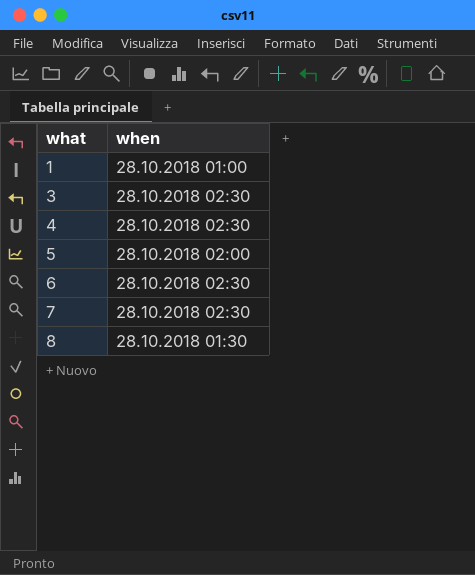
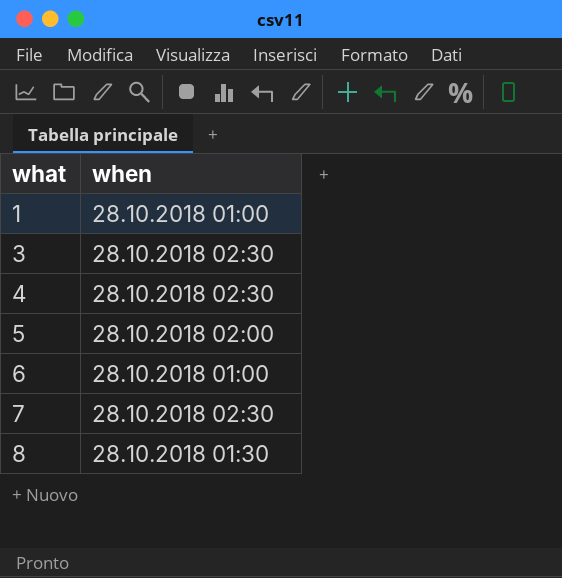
6 | when: 28.10.2018 02:30 -> 28.10.2018 01:00

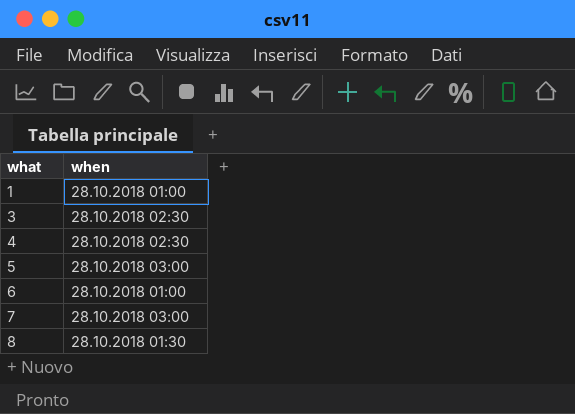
5 | when: 28.10.2018 02:00 -> 28.10.2018 03:00
7 | when: 28.10.2018 02:30 -> 28.10.2018 03:00

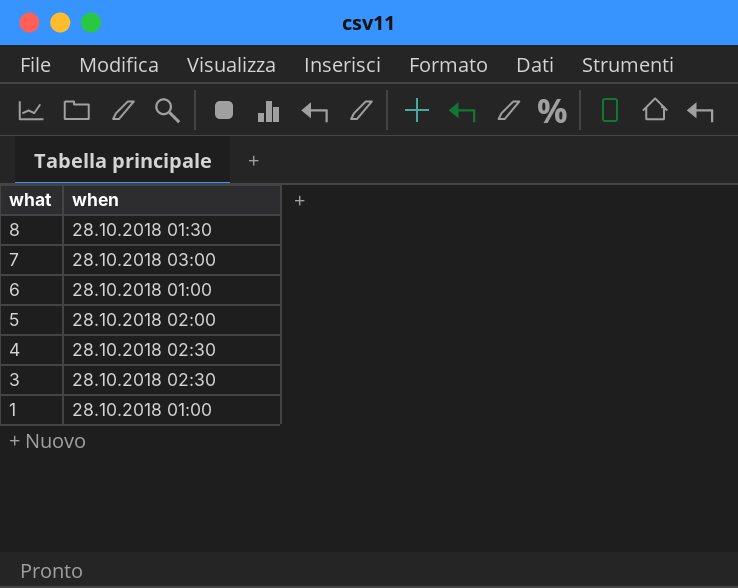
row order: what ascending -> what descending
5 | when: 28.10.2018 03:00 -> 28.10.2018 02:00

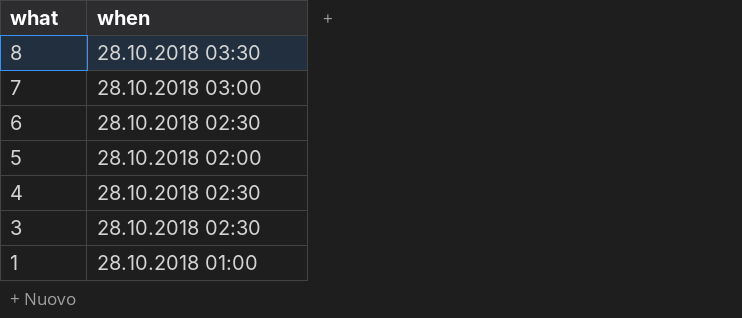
8 | when: 28.10.2018 01:30 -> 28.10.2018 03:30
6 | when: 28.10.2018 01:00 -> 28.10.2018 02:30

